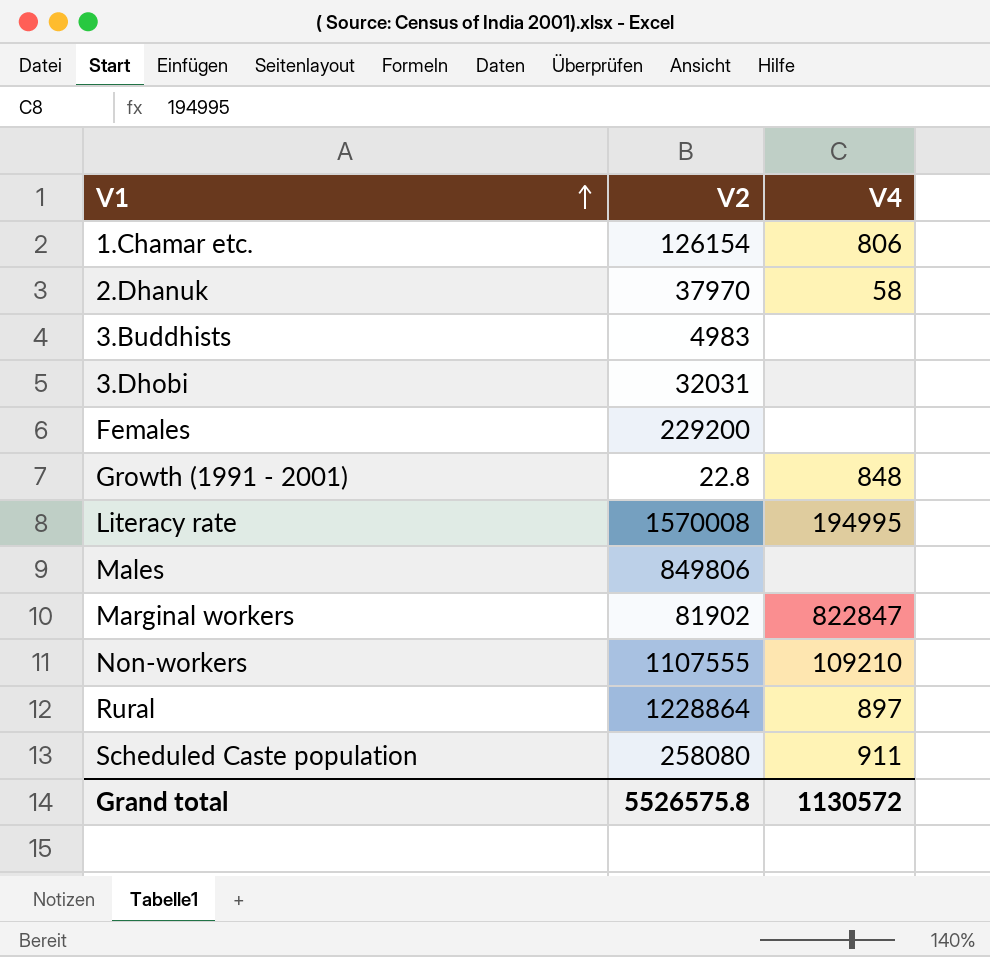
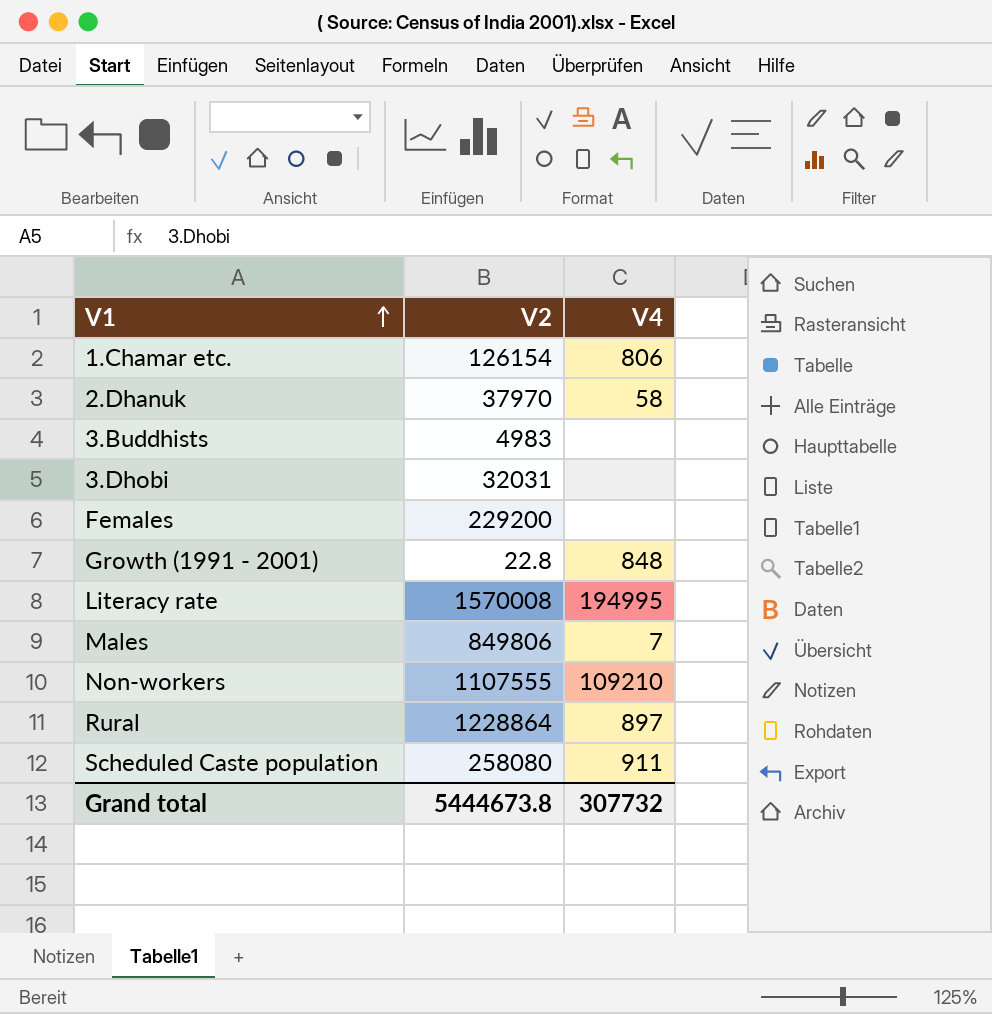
row Marginal workers: 81902 | 822847 -> none
Males | V4: none -> 7
Grand total | V2: 5526575.8 -> 5444673.8
Grand total | V4: 1130572 -> 307732

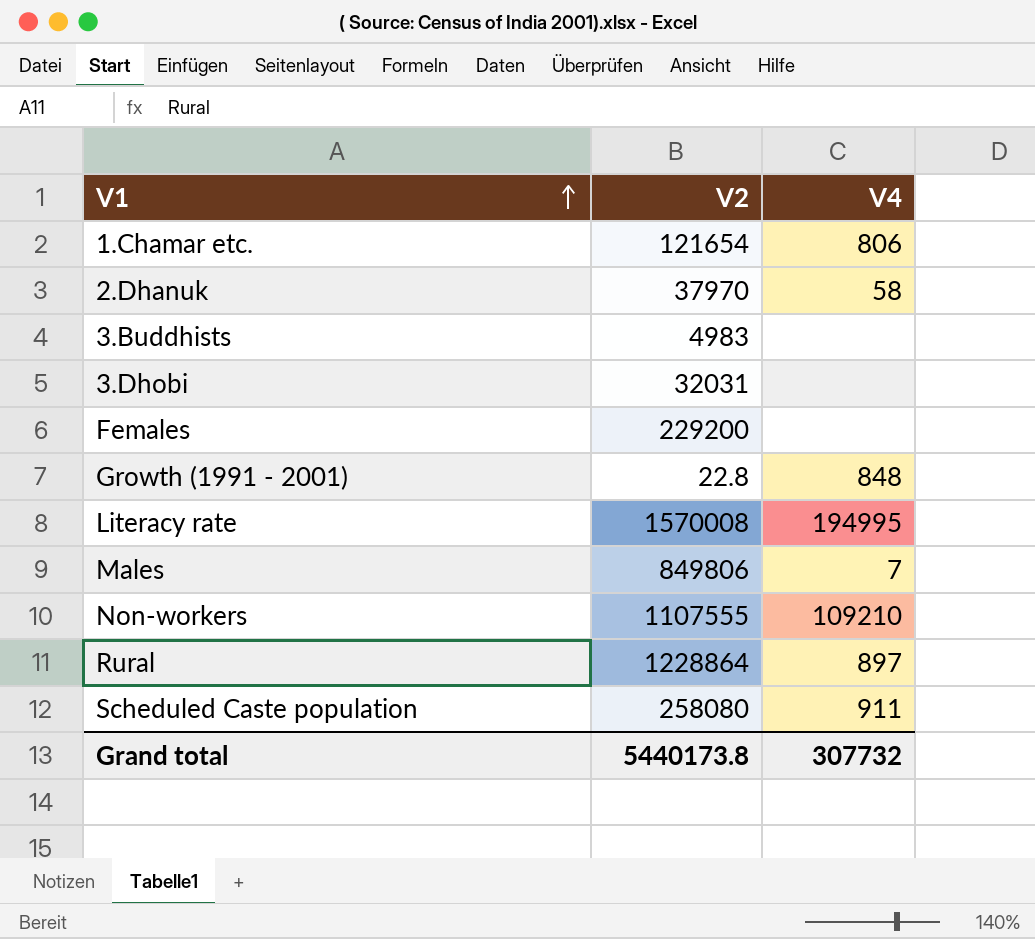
1.Chamar etc. | V2: 126154 -> 121654
Grand total | V2: 5444673.8 -> 5440173.8

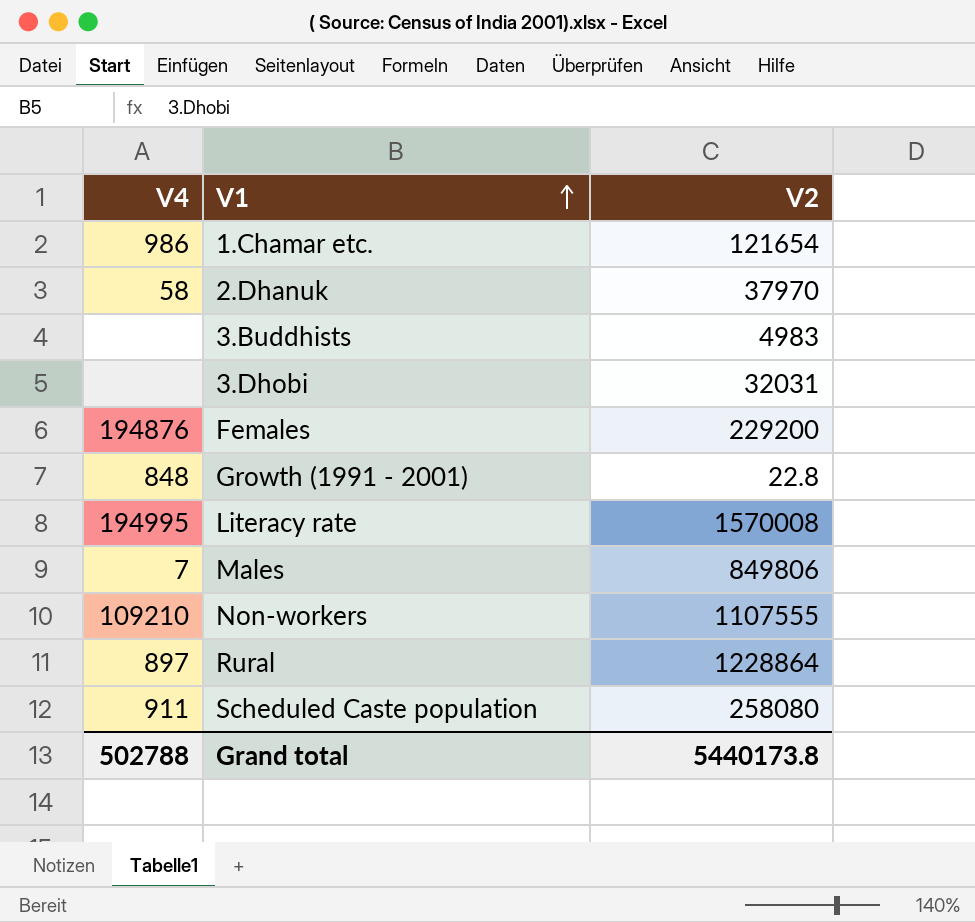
column V4 | position: 3 -> 1
1.Chamar etc. | V4: 806 -> 986
Females | V4: none -> 194876
Grand total | V4: 307732 -> 502788

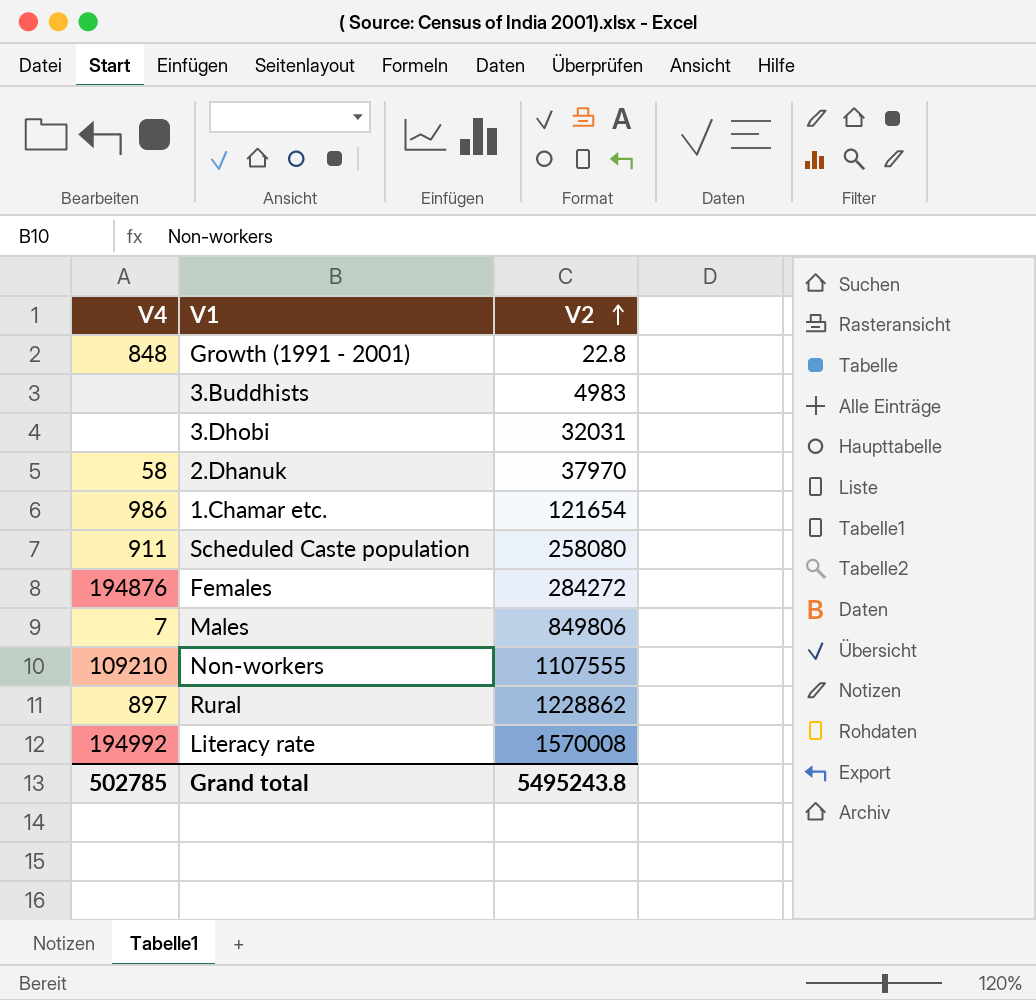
row order: V1 ascending -> V2 ascending
Females | V2: 229200 -> 284272
Rural | V2: 1228864 -> 1228862
Literacy rate | V4: 194995 -> 194992
Grand total | V4: 502788 -> 502785
Grand total | V2: 5440173.8 -> 5495243.8

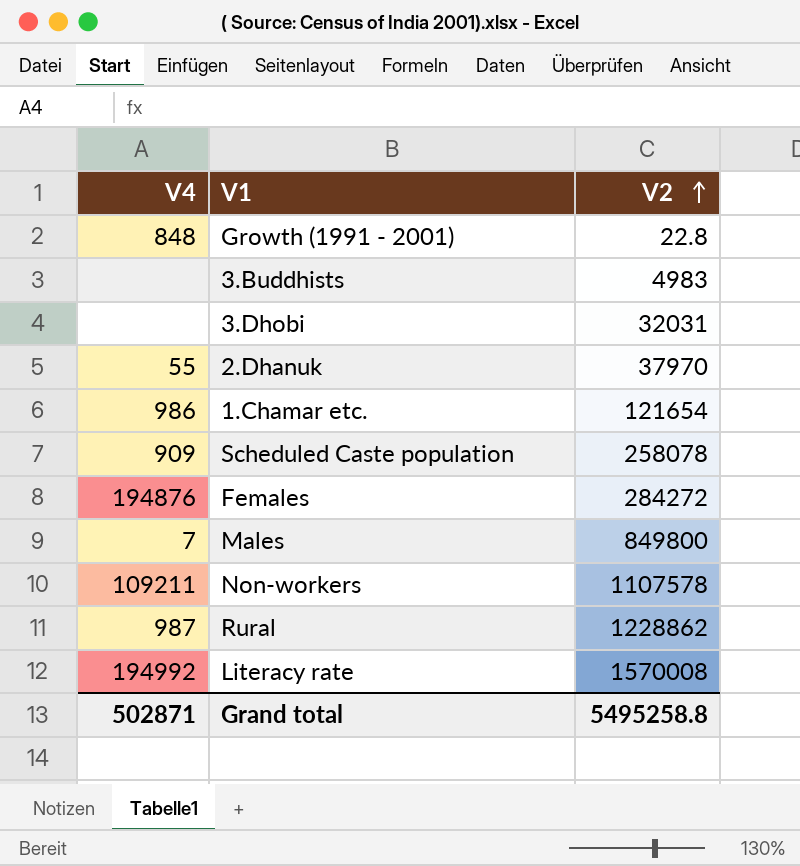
2.Dhanuk | V4: 58 -> 55
Scheduled Caste population | V4: 911 -> 909
Scheduled Caste population | V2: 258080 -> 258078
Males | V2: 849806 -> 849800
Non-workers | V4: 109210 -> 109211
Non-workers | V2: 1107555 -> 1107578
Rural | V4: 897 -> 987
Grand total | V4: 502785 -> 502871
Grand total | V2: 5495243.8 -> 5495258.8

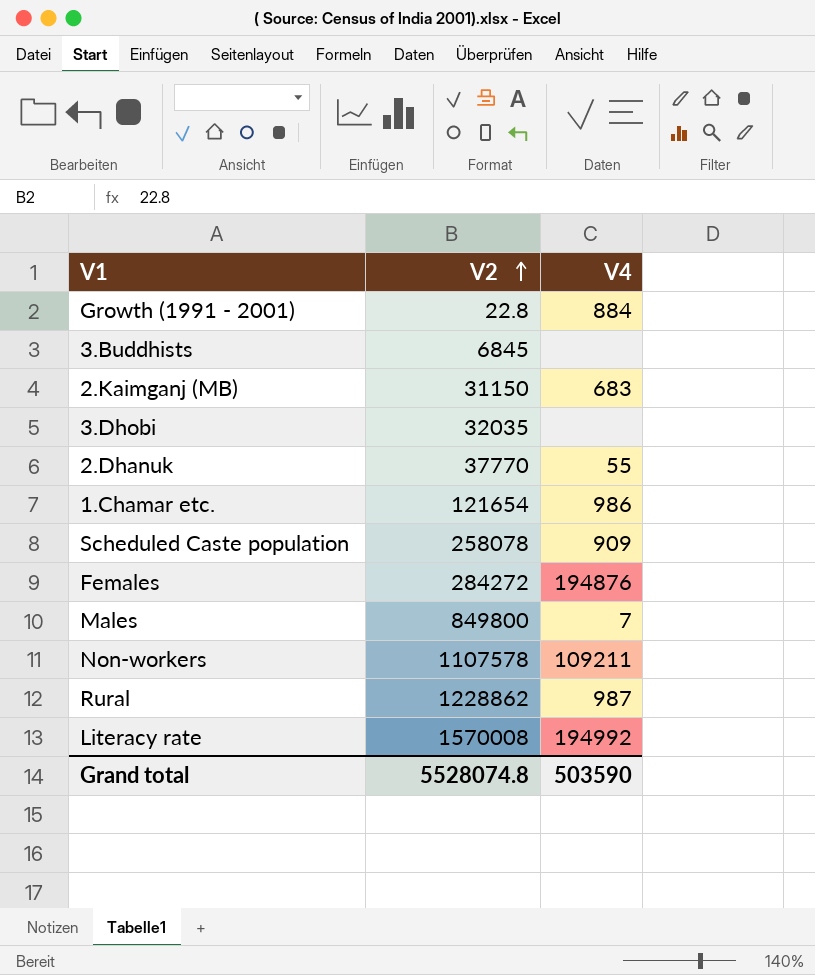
column V4 | position: 1 -> 3
Growth (1991 - 2001) | V4: 848 -> 884
3.Buddhists | V2: 4983 -> 6845
row 2.Kaimganj (MB): none -> 31150 | 683
3.Dhobi | V2: 32031 -> 32035
2.Dhanuk | V2: 37970 -> 37770
Grand total | V2: 5495258.8 -> 5528074.8
Grand total | V4: 502871 -> 503590

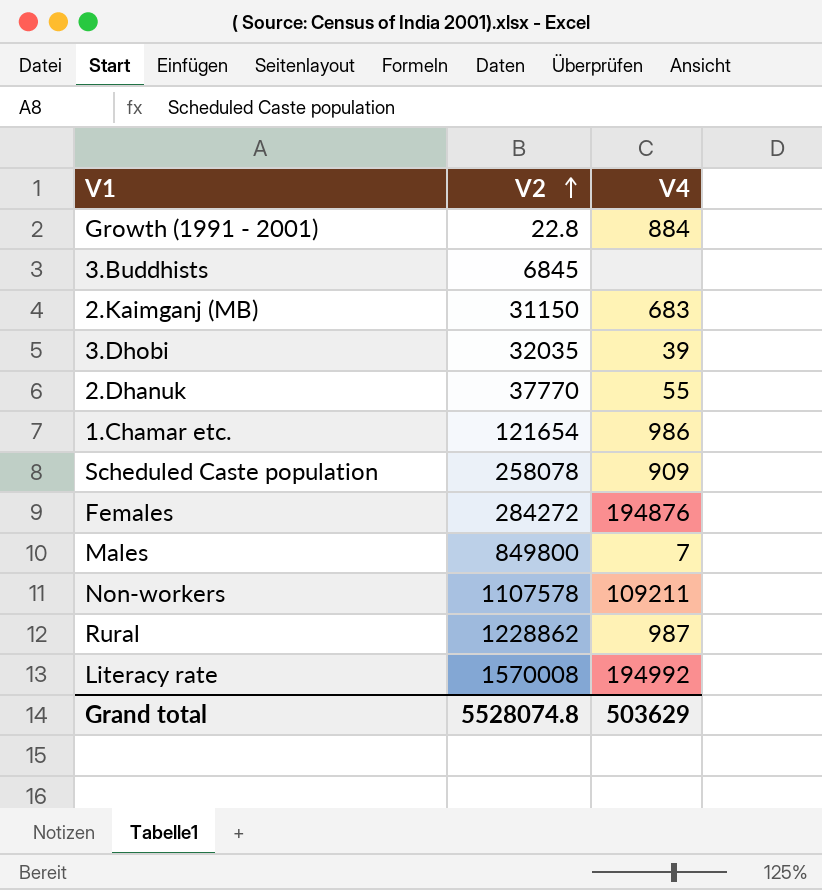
3.Dhobi | V4: none -> 39
Grand total | V4: 503590 -> 503629

